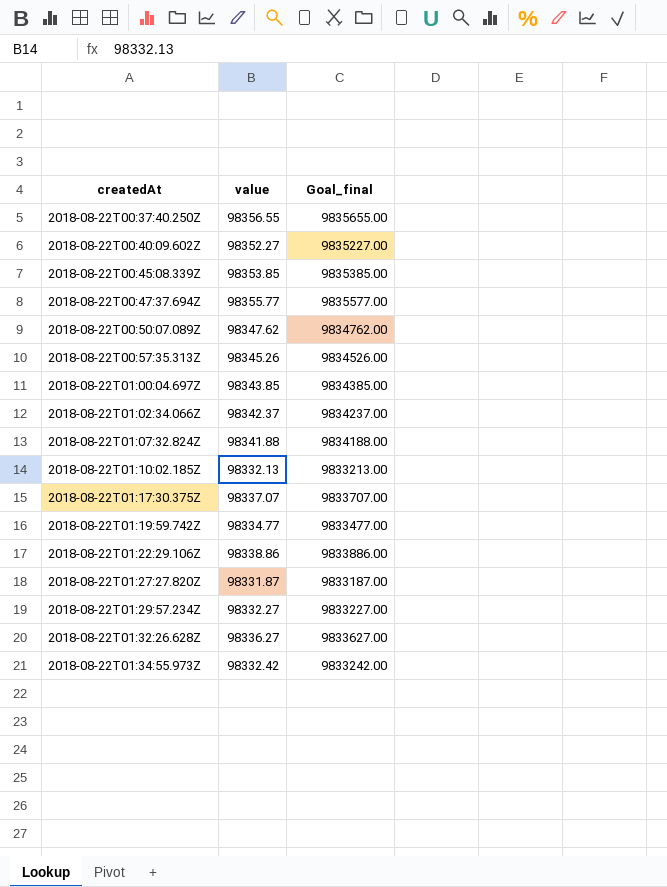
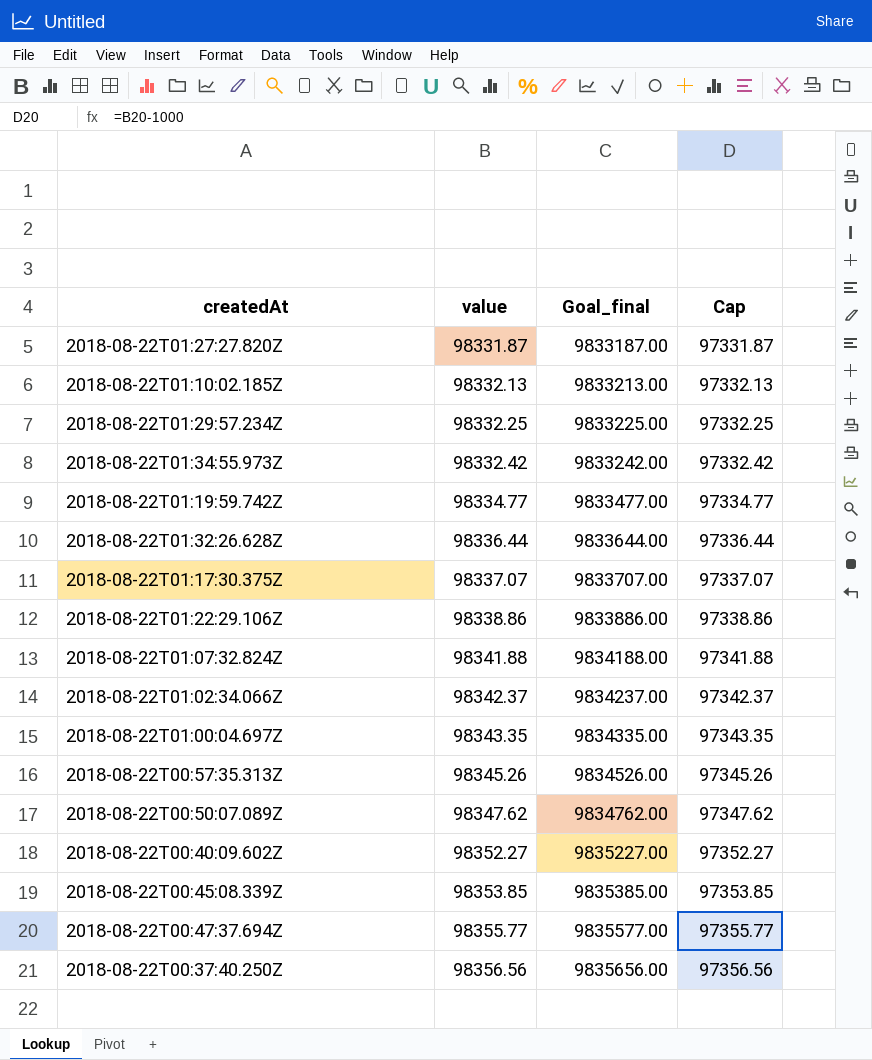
row order: createdAt ascending -> value ascending
column Cap | formula: none -> [value] - 1000
2018-08-22T01:29:57.234Z | value: 98332.27 -> 98332.25
2018-08-22T01:29:57.234Z | Goal_final: 9833227.00 -> 9833225.00
2018-08-22T01:32:26.628Z | value: 98336.27 -> 98336.44
2018-08-22T01:32:26.628Z | Goal_final: 9833627.00 -> 9833644.00
2018-08-22T01:00:04.697Z | value: 98343.85 -> 98343.35
2018-08-22T01:00:04.697Z | Goal_final: 9834385.00 -> 9834335.00
2018-08-22T00:37:40.250Z | value: 98356.55 -> 98356.56
2018-08-22T00:37:40.250Z | Goal_final: 9835655.00 -> 9835656.00

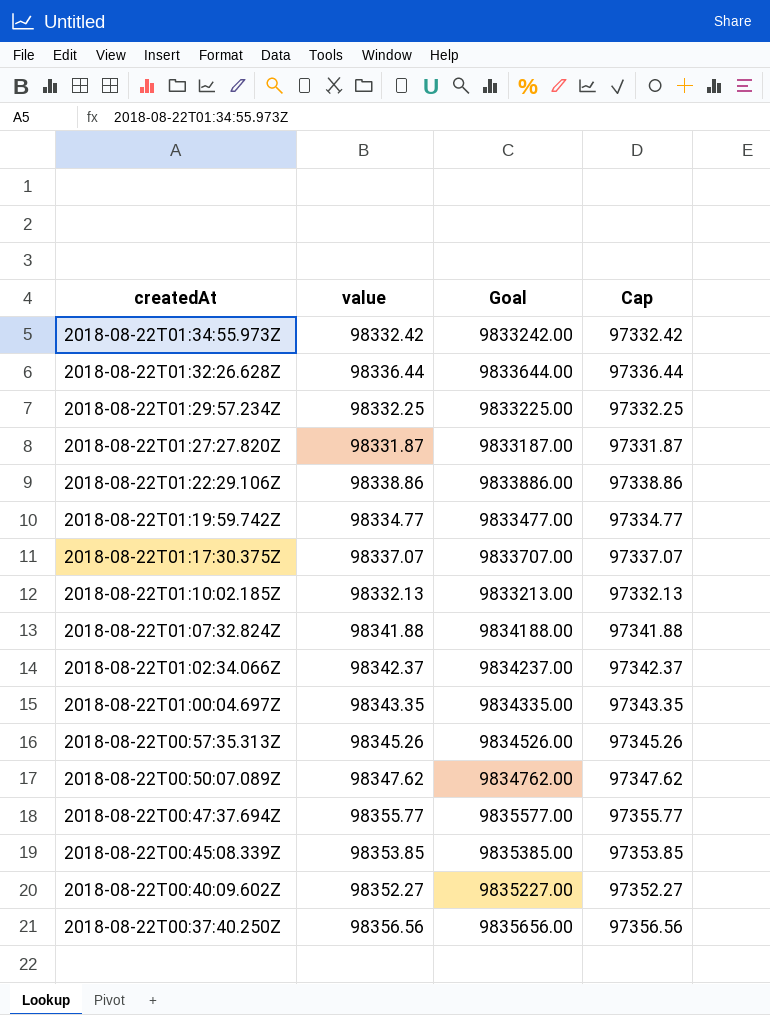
row order: value ascending -> createdAt descending
column name: Goal_final -> Goal

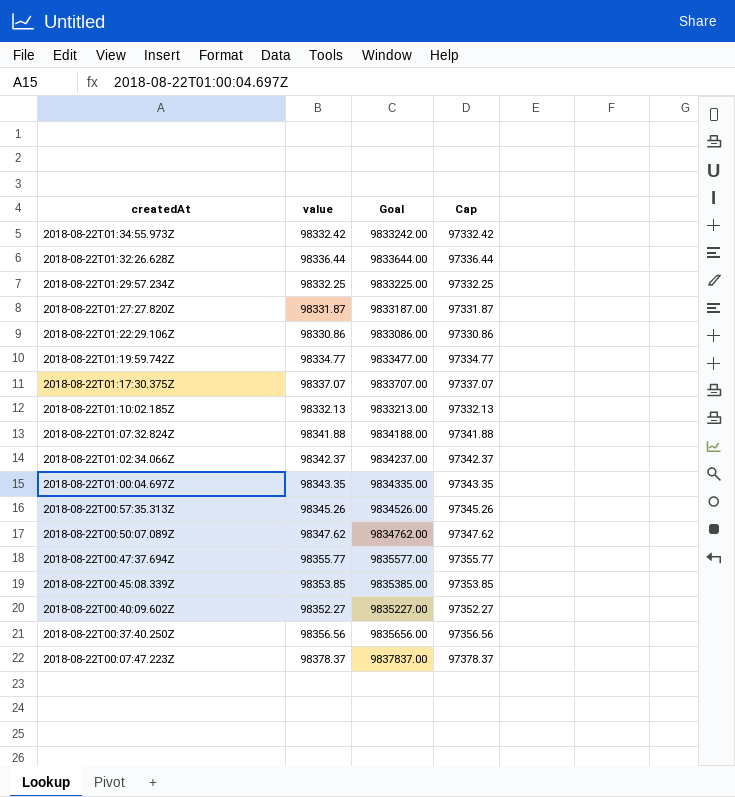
2018-08-22T01:22:29.106Z | value: 98338.86 -> 98330.86
2018-08-22T01:22:29.106Z | Goal: 9833886.00 -> 9833086.00
2018-08-22T01:22:29.106Z | Cap: 97338.86 -> 97330.86
row 2018-08-22T00:07:47.223Z: none -> 98378.37 | 9837837.00 | 97378.37

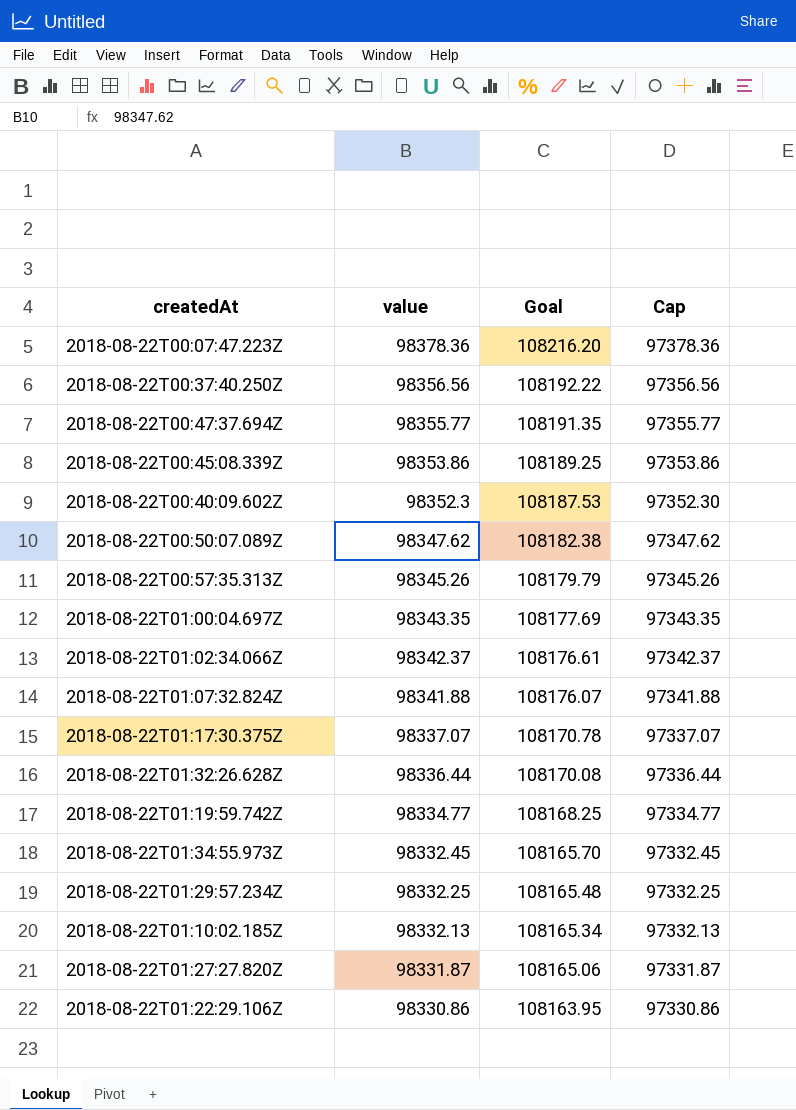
row order: createdAt descending -> value descending
column Goal | formula: [value] * 100 -> [value] * 1.1
2018-08-22T00:07:47.223Z | value: 98378.37 -> 98378.36
2018-08-22T00:07:47.223Z | Cap: 97378.37 -> 97378.36
2018-08-22T00:45:08.339Z | value: 98353.85 -> 98353.86
2018-08-22T00:45:08.339Z | Cap: 97353.85 -> 97353.86
2018-08-22T00:40:09.602Z | value: 98352.27 -> 98352.3
2018-08-22T00:40:09.602Z | Cap: 97352.27 -> 97352.30
2018-08-22T01:34:55.973Z | value: 98332.42 -> 98332.45
2018-08-22T01:34:55.973Z | Cap: 97332.42 -> 97332.45

